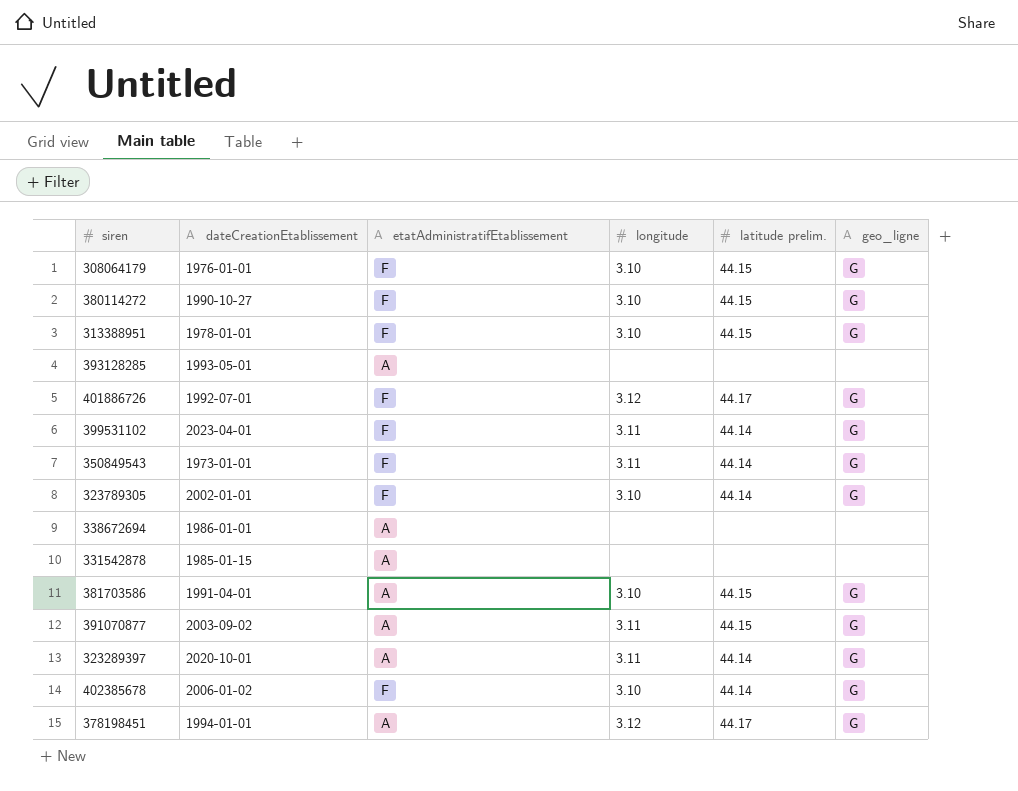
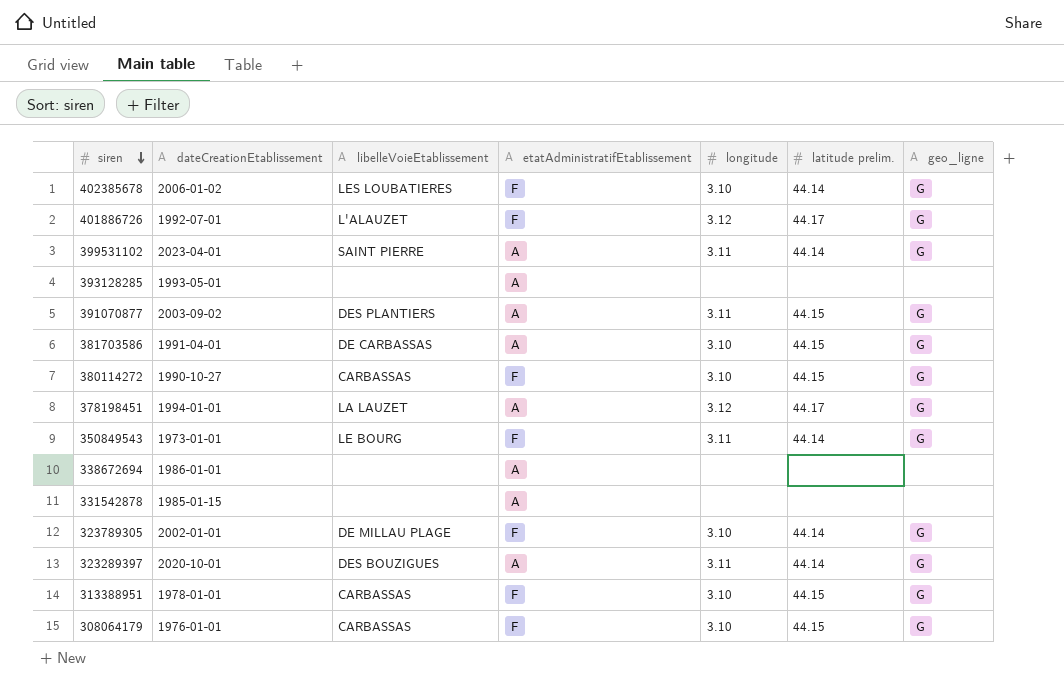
row order: none -> siren descending
column libelleVoieEtablissement | position: none -> 3
399531102 | etatAdministratifEtablissement: F -> A

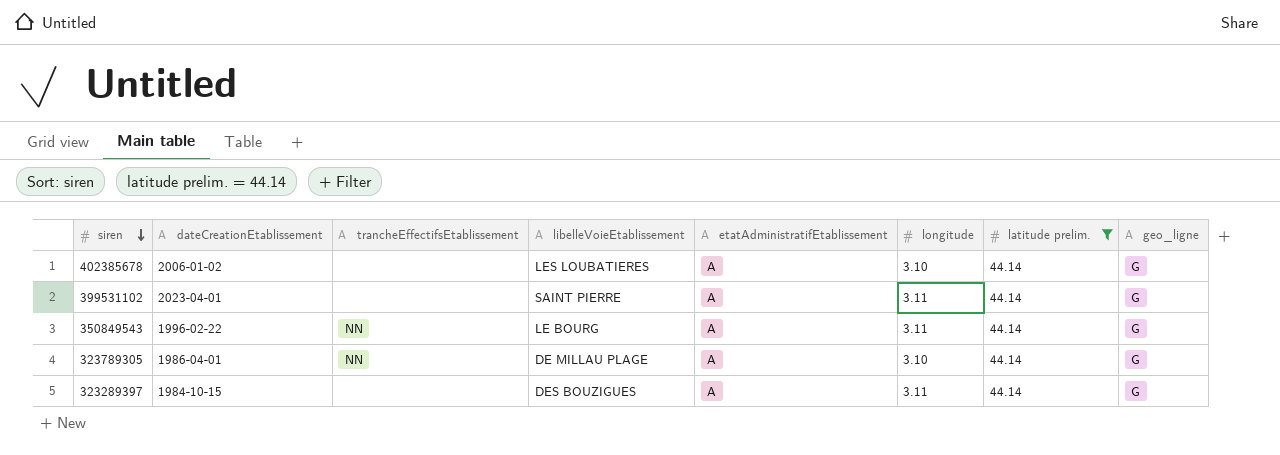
filter: none -> latitude prelim. = 44.14
column trancheEffectifsEtablissement | position: none -> 3
402385678 | etatAdministratifEtablissement: F -> A
350849543 | dateCreationEtablissement: 1973-01-01 -> 1996-02-22
350849543 | etatAdministratifEtablissement: F -> A
323789305 | dateCreationEtablissement: 2002-01-01 -> 1986-04-01
323789305 | etatAdministratifEtablissement: F -> A
323289397 | dateCreationEtablissement: 2020-10-01 -> 1984-10-15

